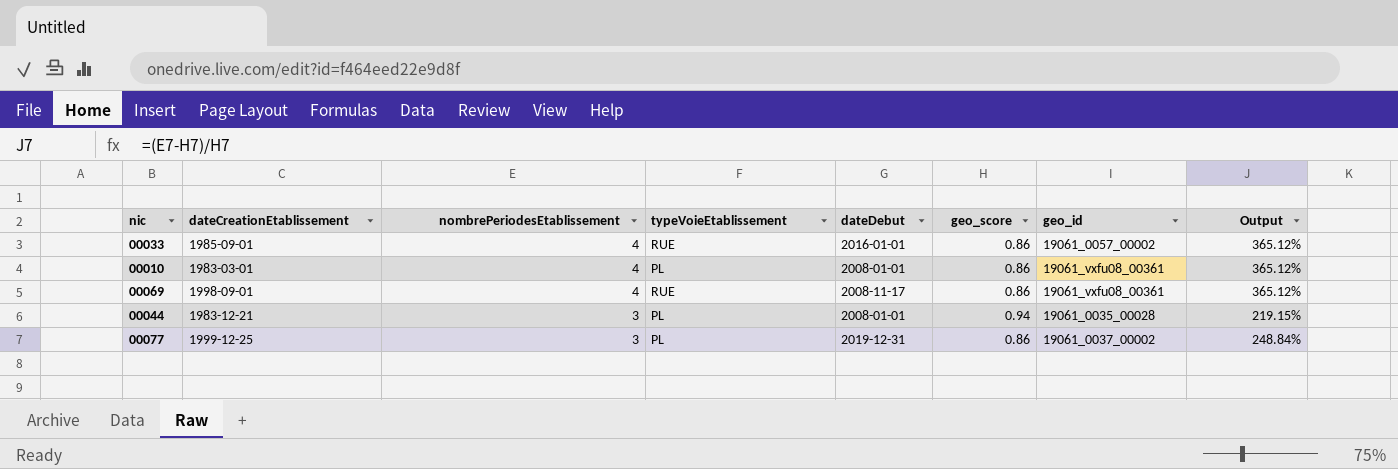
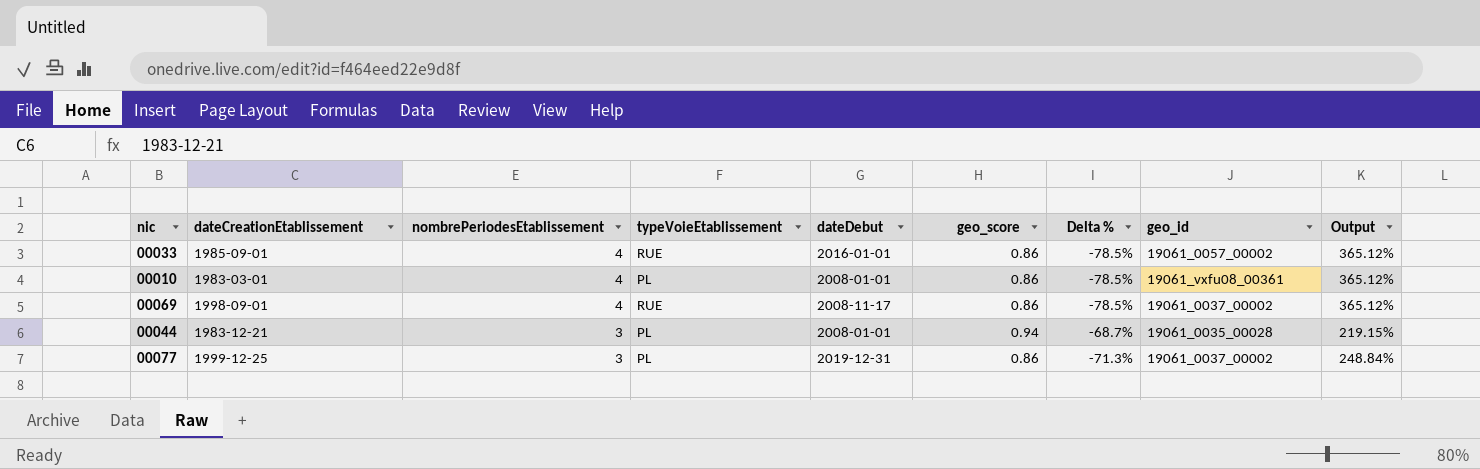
column Delta % | formula: none -> ([geo_score] - [nombrePeriodesEtablissement]) / [nombrePeriodesEtablissement]
00069 | geo_id: 19061_vxfu08_00361 -> 19061_0037_00002

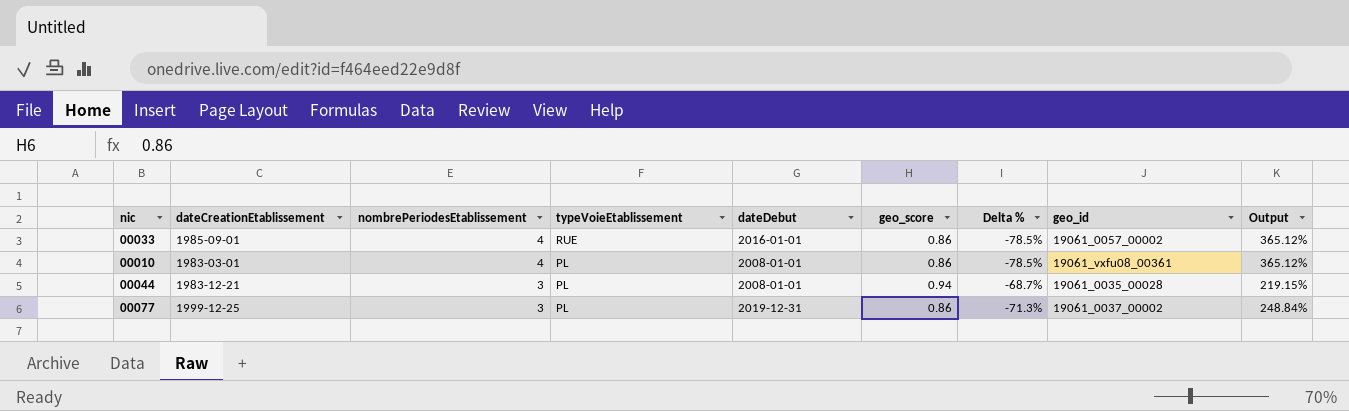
row 00069: 1998-09-01 | 4 | RUE | 2008-11-17 | 0.86 | -78.5% | 19061_0037_00002 | 365.12% -> none

